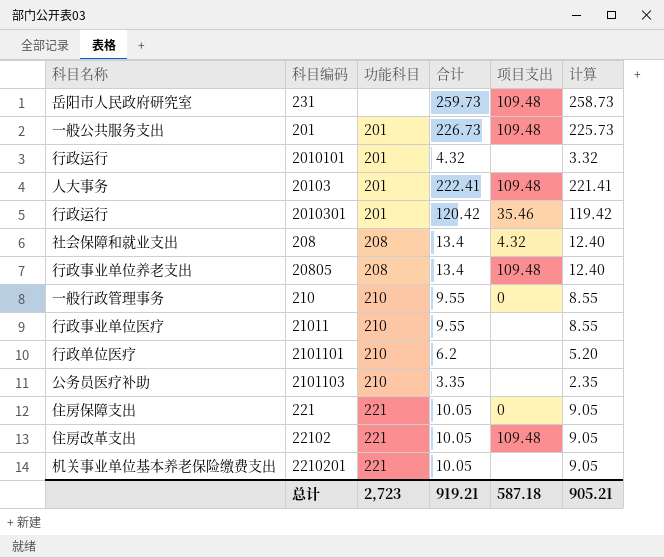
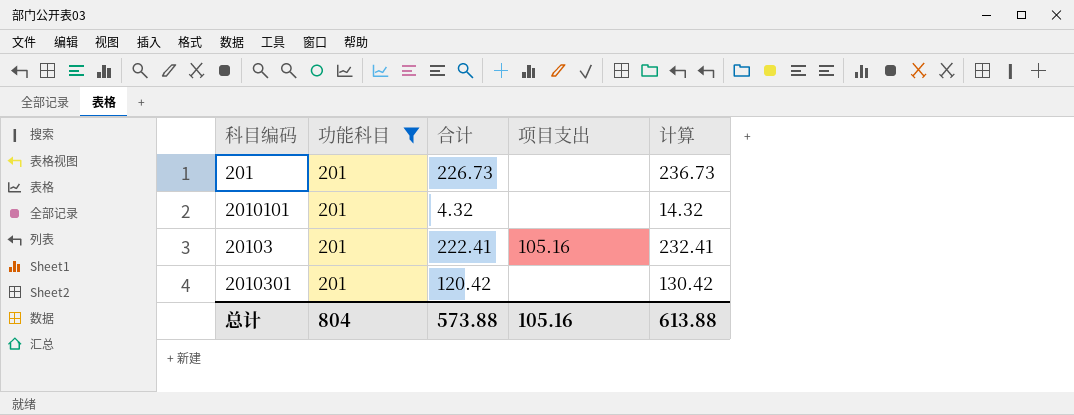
filter: none -> 功能科目 = 201
column 科目名称 | position: 1 -> none
column 计算 | formula: [合计] - 1 -> [合计] + 10
201 | 项目支出: 109.48 -> none
20103 | 项目支出: 109.48 -> 105.16
2010301 | 项目支出: 35.46 -> none
总计 | 功能科目: 2,723 -> 804
总计 | 合计: 919.21 -> 573.88
总计 | 项目支出: 587.18 -> 105.16
总计 | 计算: 905.21 -> 613.88

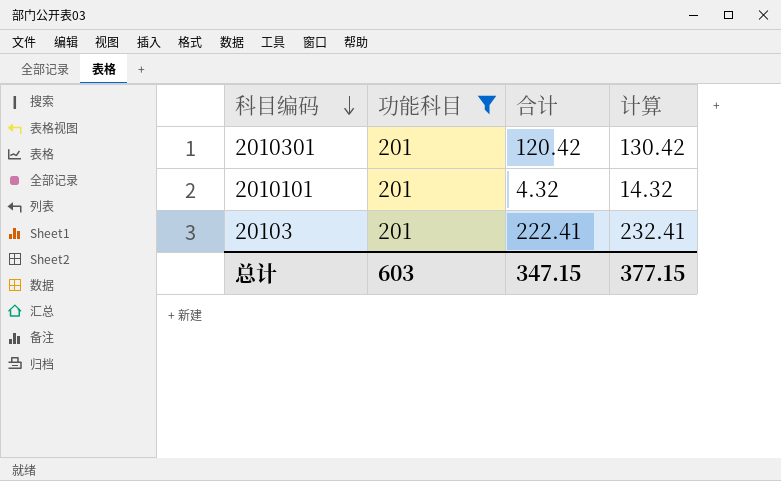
row order: none -> 科目编码 descending
column 项目支出 | position: 4 -> none
row 201: 201 | 226.73 | none | 236.73 -> none
总计 | 功能科目: 804 -> 603
总计 | 合计: 573.88 -> 347.15
总计 | 计算: 613.88 -> 377.15

